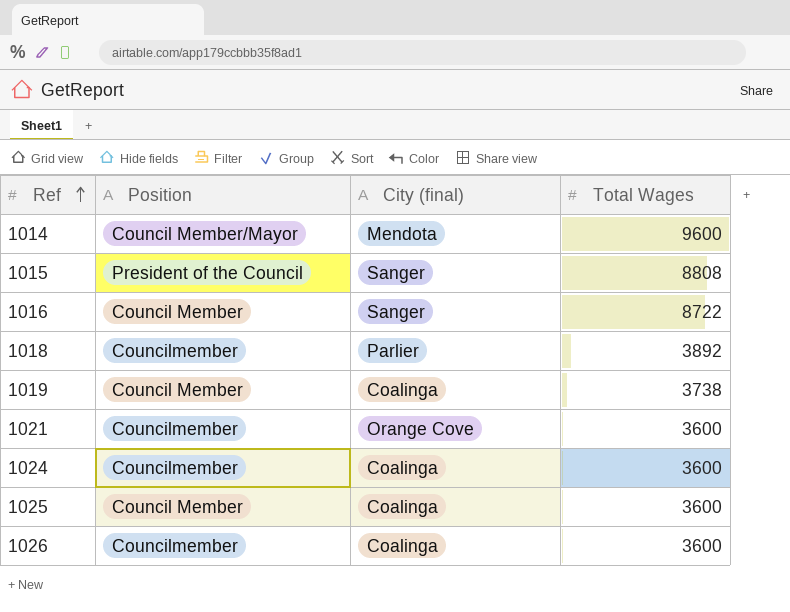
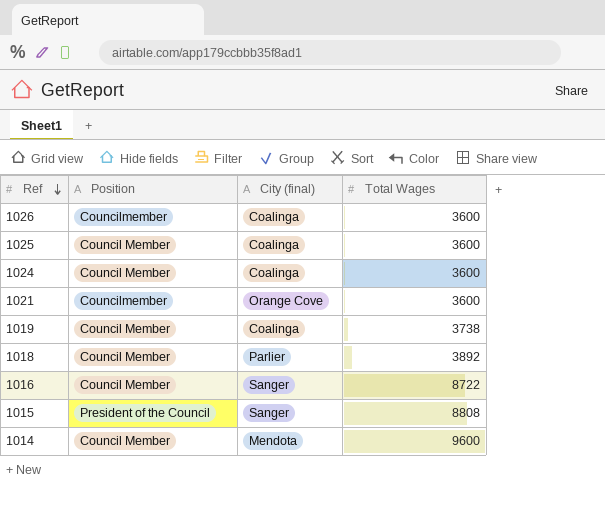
row order: Ref ascending -> Ref descending
1024 | Position: Councilmember -> Council Member
1018 | Position: Councilmember -> Council Member
1014 | Position: Council Member/Mayor -> Council Member

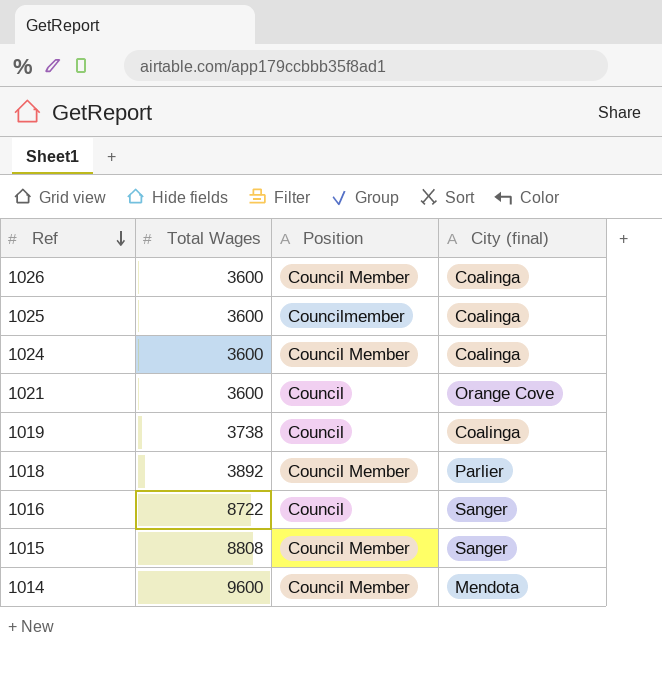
column Total Wages | position: 4 -> 2
1026 | Position: Councilmember -> Council Member
1025 | Position: Council Member -> Councilmember
1021 | Position: Councilmember -> Council
1019 | Position: Council Member -> Council
1016 | Position: Council Member -> Council
1015 | Position: President of the Council -> Council Member

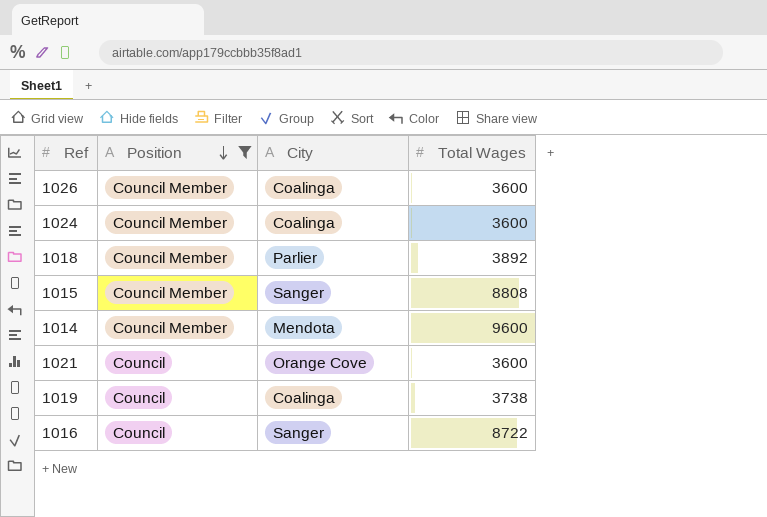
filter: none -> Position != Councilmember
row order: Ref descending -> Position descending
column name: City (final) -> City
column Total Wages | position: 2 -> 4

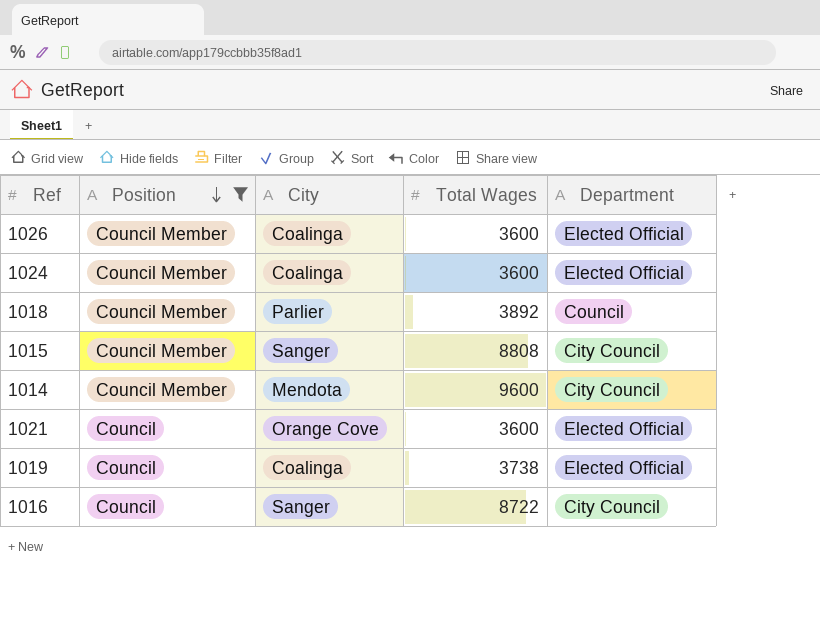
column Department | position: none -> 5

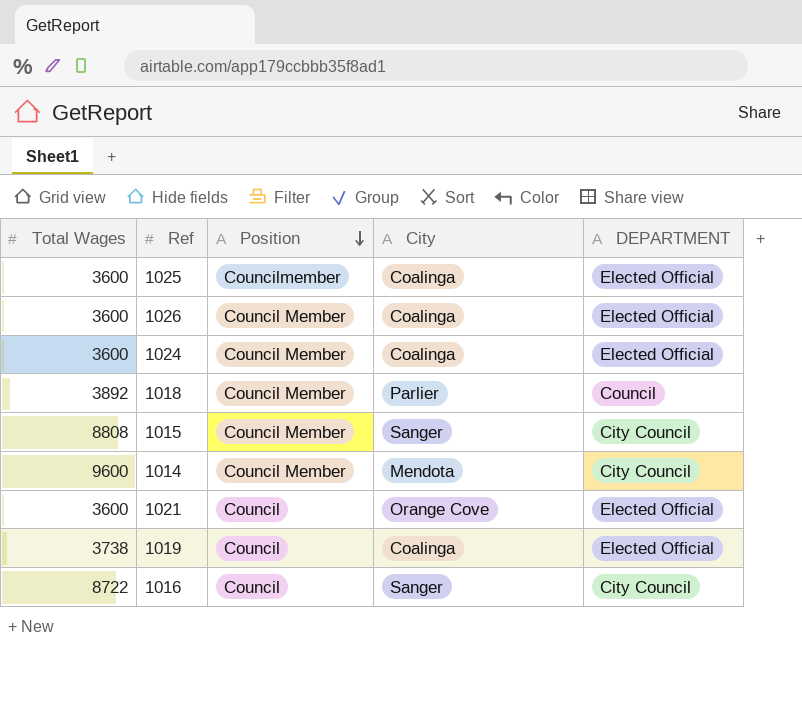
filter: Position != Councilmember -> none
column Total Wages | position: 4 -> 1
column name: Department -> DEPARTMENT

